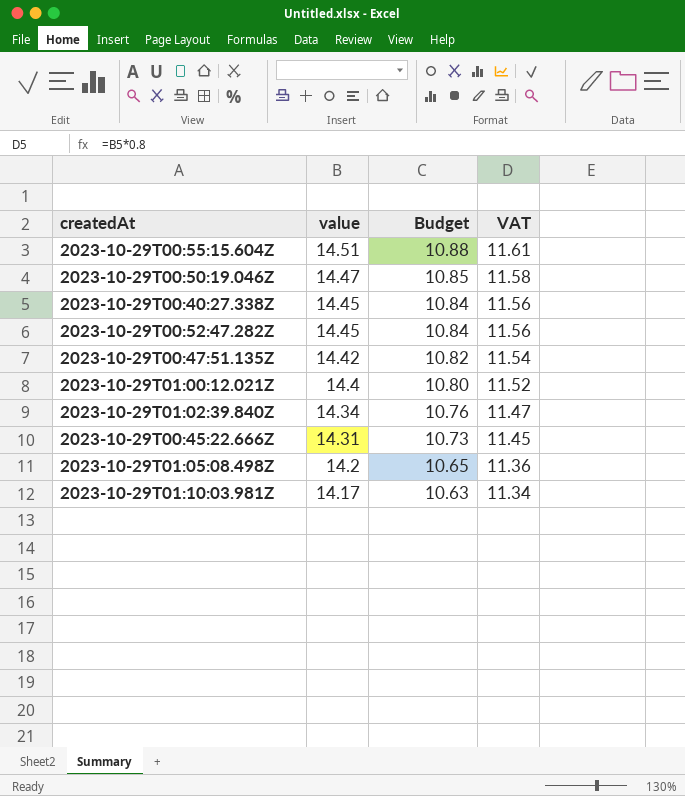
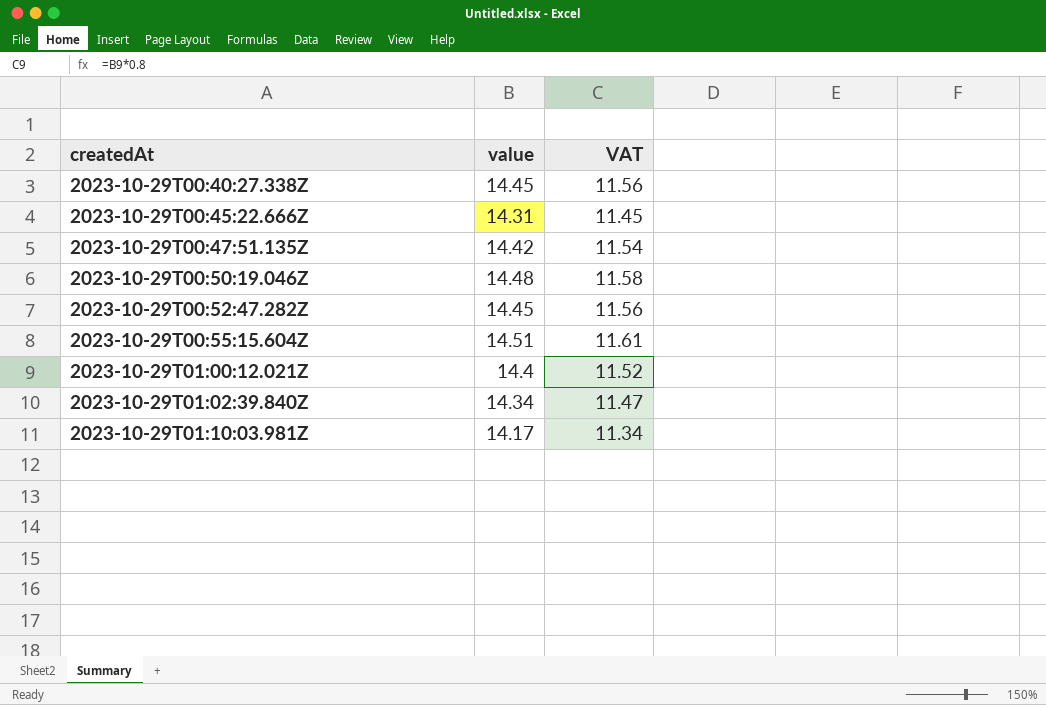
row order: value descending -> createdAt ascending
column Budget | formula: [value] * 0.75 -> none
row 2023-10-29T01:05:08.498Z: 14.2 | 10.65 | 11.36 -> none
2023-10-29T00:50:19.046Z | value: 14.47 -> 14.48

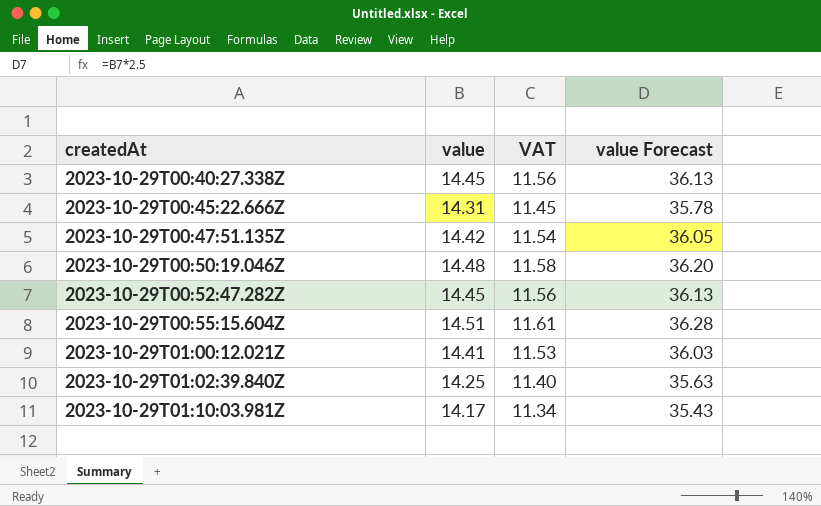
column value Forecast | formula: none -> [value] * 2.5
2023-10-29T01:00:12.021Z | value: 14.4 -> 14.41
2023-10-29T01:00:12.021Z | VAT: 11.52 -> 11.53
2023-10-29T01:02:39.840Z | value: 14.34 -> 14.25
2023-10-29T01:02:39.840Z | VAT: 11.47 -> 11.40

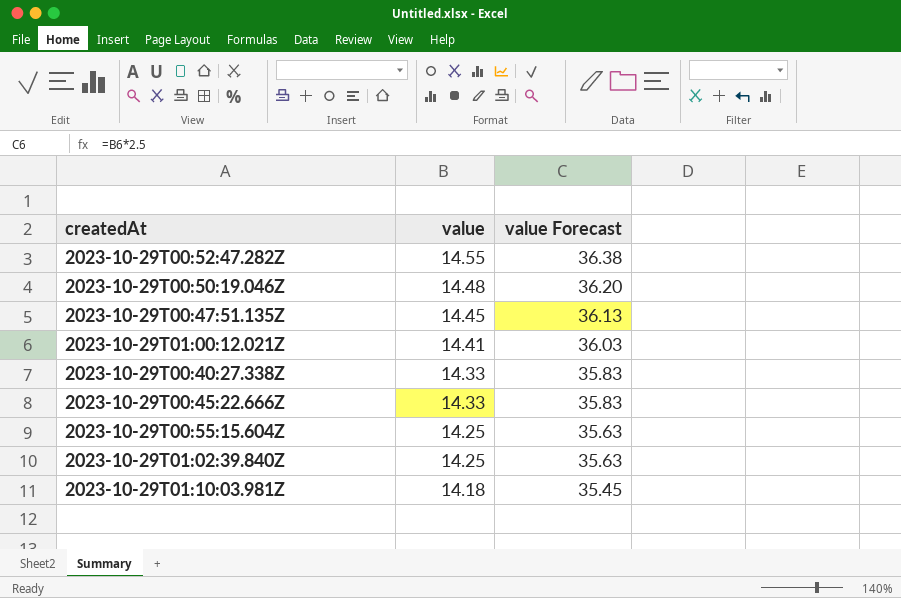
row order: createdAt ascending -> value descending
column VAT | formula: [value] * 0.8 -> none
2023-10-29T00:52:47.282Z | value: 14.45 -> 14.55
2023-10-29T00:52:47.282Z | value Forecast: 36.13 -> 36.38
2023-10-29T00:47:51.135Z | value: 14.42 -> 14.45
2023-10-29T00:47:51.135Z | value Forecast: 36.05 -> 36.13
2023-10-29T00:40:27.338Z | value: 14.45 -> 14.33
2023-10-29T00:40:27.338Z | value Forecast: 36.13 -> 35.83
2023-10-29T00:45:22.666Z | value: 14.31 -> 14.33
2023-10-29T00:45:22.666Z | value Forecast: 35.78 -> 35.83
2023-10-29T00:55:15.604Z | value: 14.51 -> 14.25
2023-10-29T00:55:15.604Z | value Forecast: 36.28 -> 35.63
2023-10-29T01:10:03.981Z | value: 14.17 -> 14.18
2023-10-29T01:10:03.981Z | value Forecast: 35.43 -> 35.45

